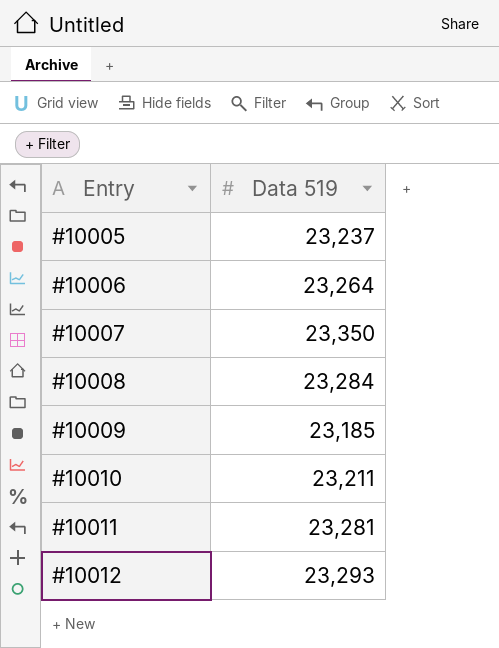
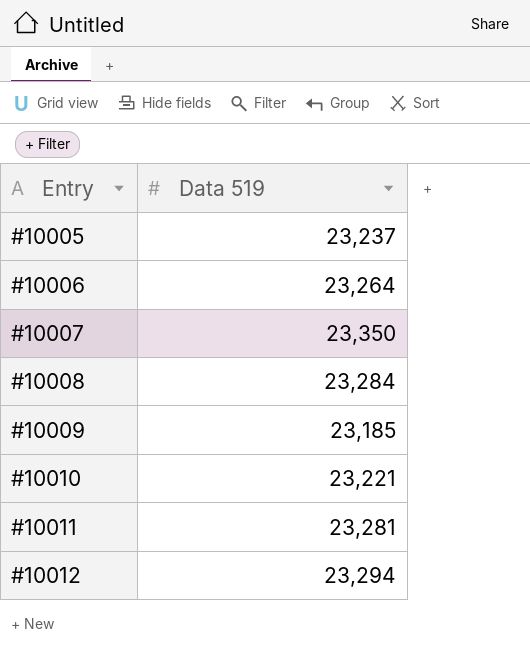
#10010 | Data 519: 23,211 -> 23,221
#10012 | Data 519: 23,293 -> 23,294

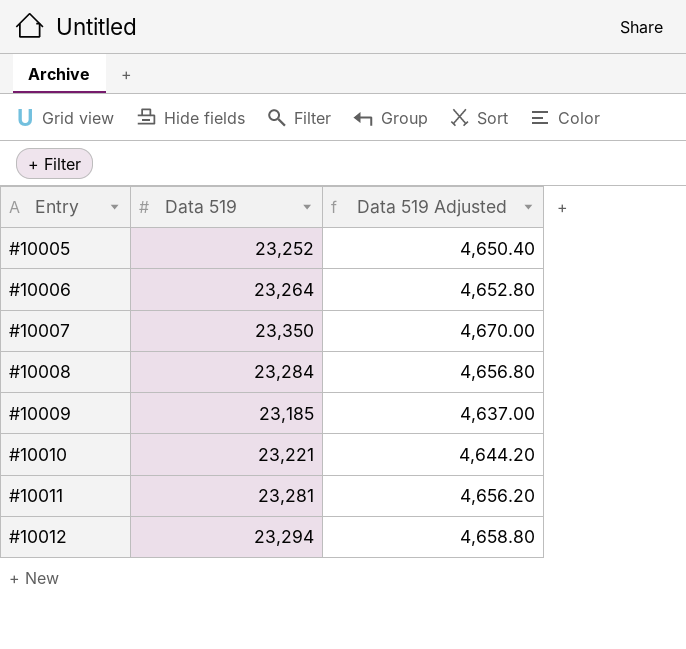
column Data 519 Adjusted | formula: none -> [Data 519] * 0.2
#10005 | Data 519: 23,237 -> 23,252

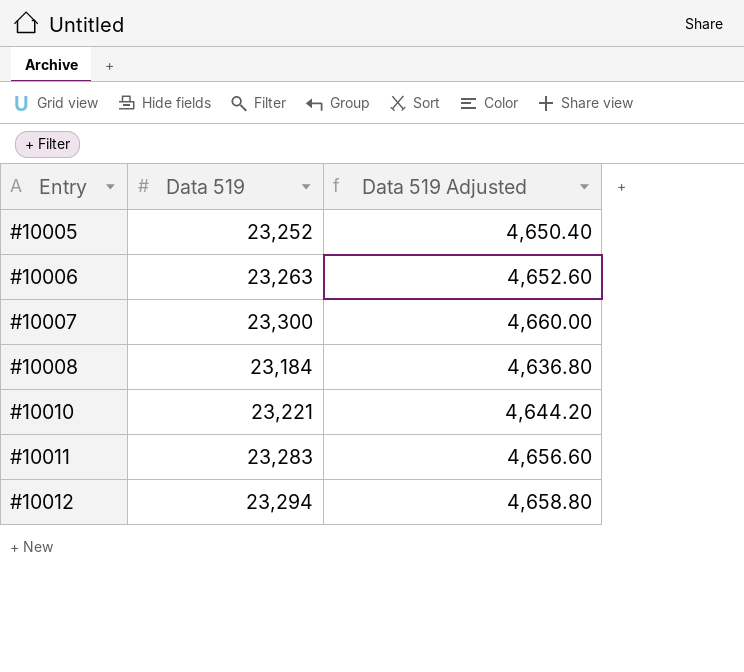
row #10009: 23,185 | 4,637.00 -> none
#10006 | Data 519: 23,264 -> 23,263
#10006 | Data 519 Adjusted: 4,652.80 -> 4,652.60
#10007 | Data 519: 23,350 -> 23,300
#10007 | Data 519 Adjusted: 4,670.00 -> 4,660.00
#10008 | Data 519: 23,284 -> 23,184
#10008 | Data 519 Adjusted: 4,656.80 -> 4,636.80
#10011 | Data 519: 23,281 -> 23,283
#10011 | Data 519 Adjusted: 4,656.20 -> 4,656.60

